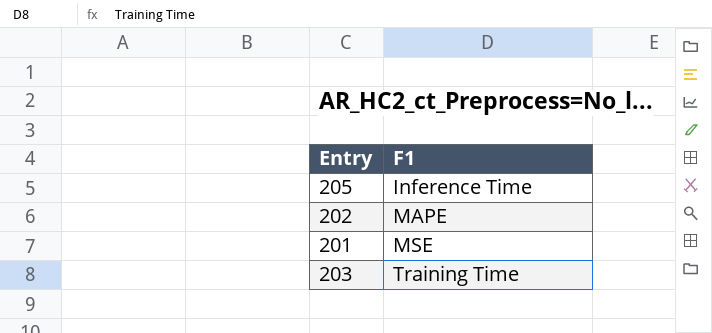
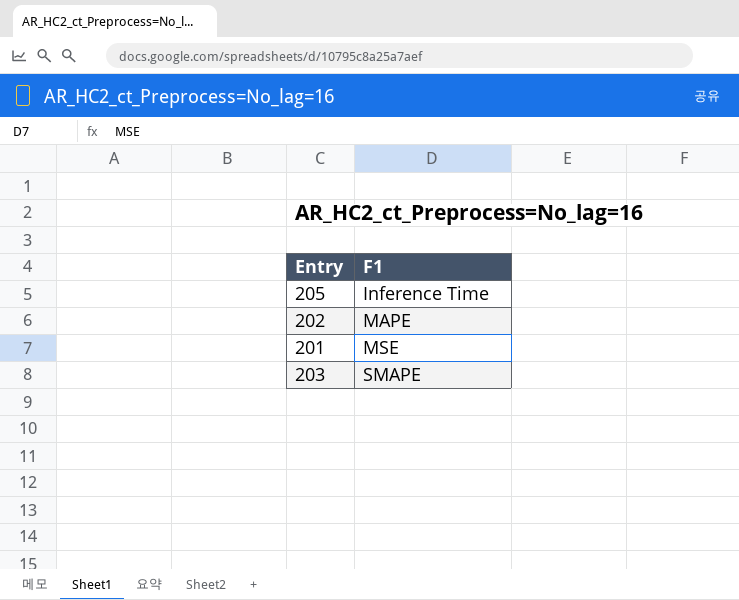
203 | F1: Training Time -> SMAPE

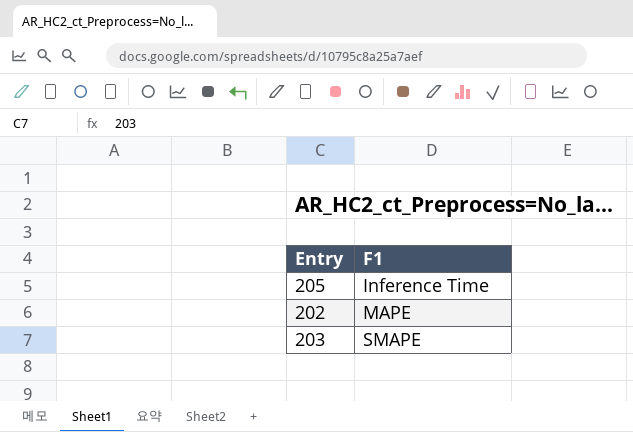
row 201: MSE -> none

